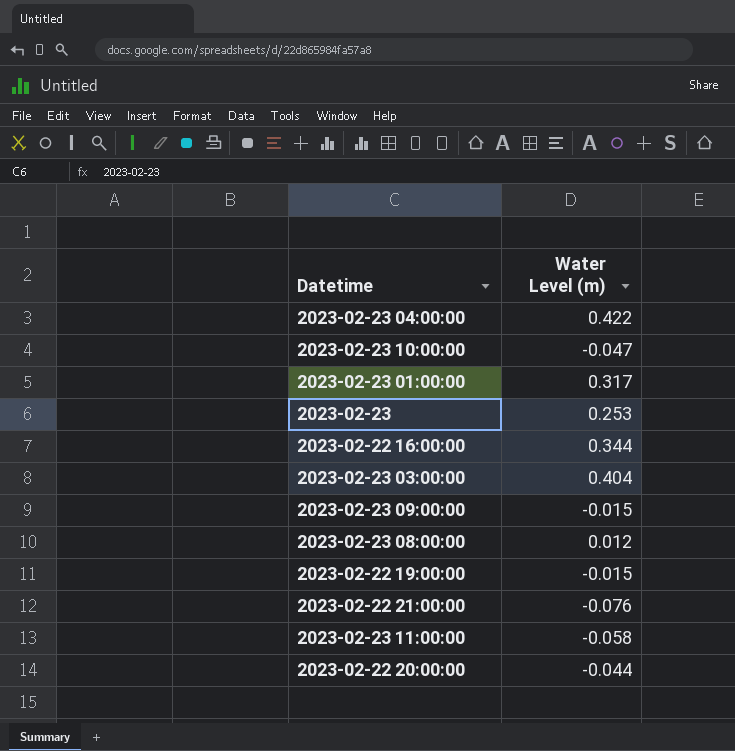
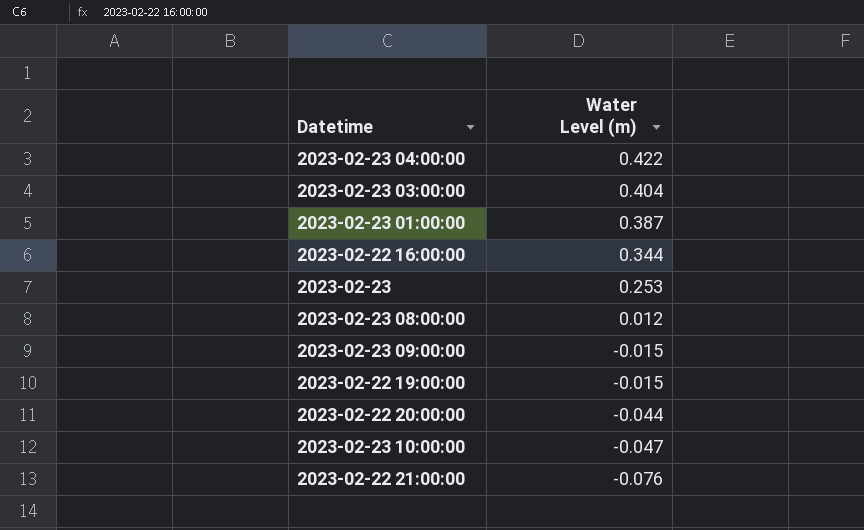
row order: none -> Water Level (m) descending
row 2023-02-23 11:00:00: -0.058 -> none
2023-02-23 01:00:00 | Water Level (m): 0.317 -> 0.387

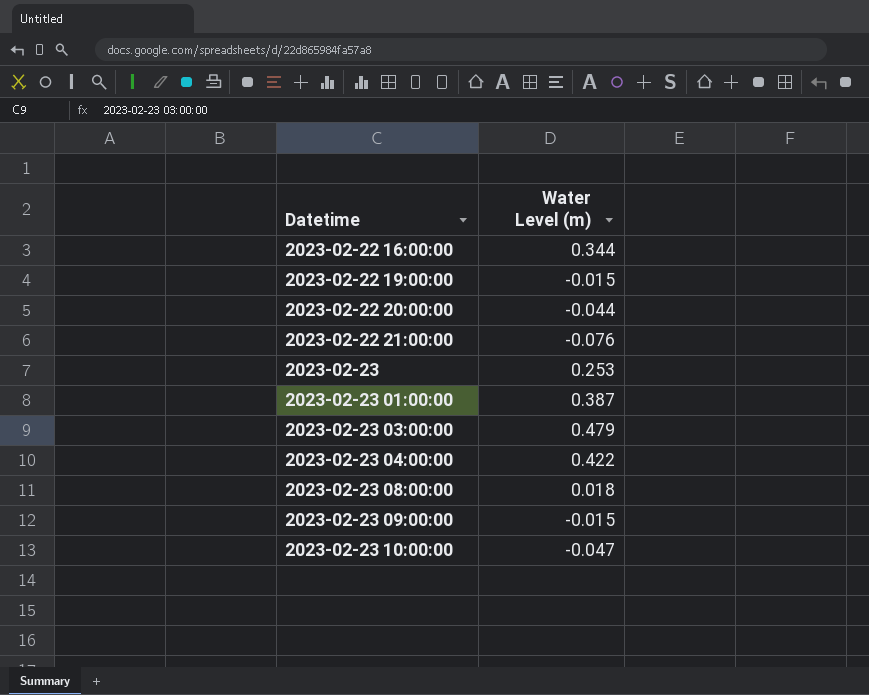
row order: Water Level (m) descending -> Datetime ascending
2023-02-23 03:00:00 | Water Level (m): 0.404 -> 0.479
2023-02-23 08:00:00 | Water Level (m): 0.012 -> 0.018

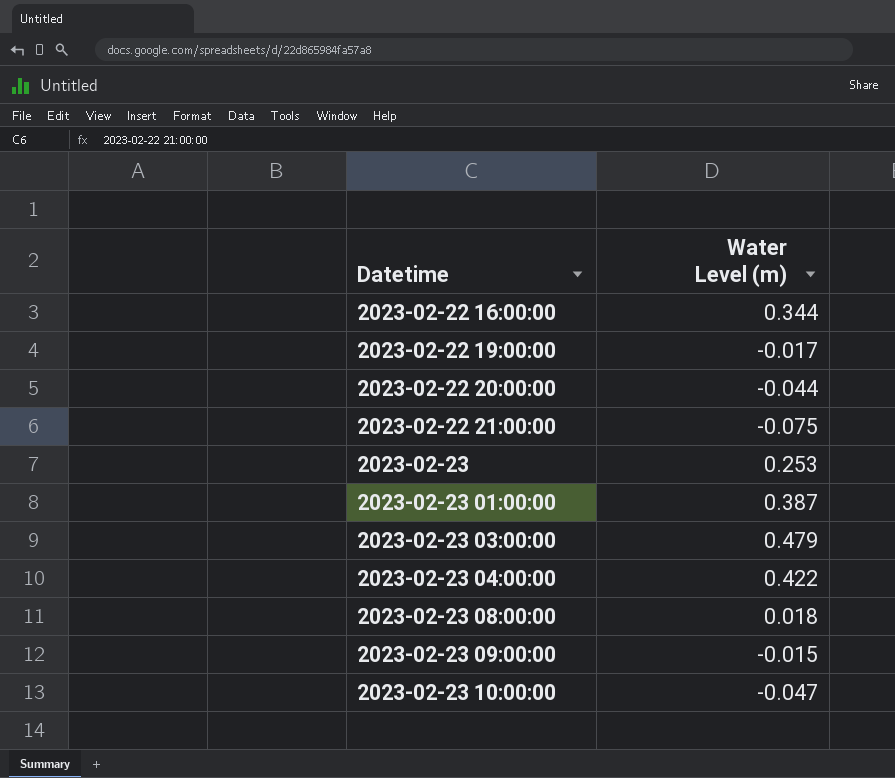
2023-02-22 19:00:00 | Water Level (m): -0.015 -> -0.017
2023-02-22 21:00:00 | Water Level (m): -0.076 -> -0.075

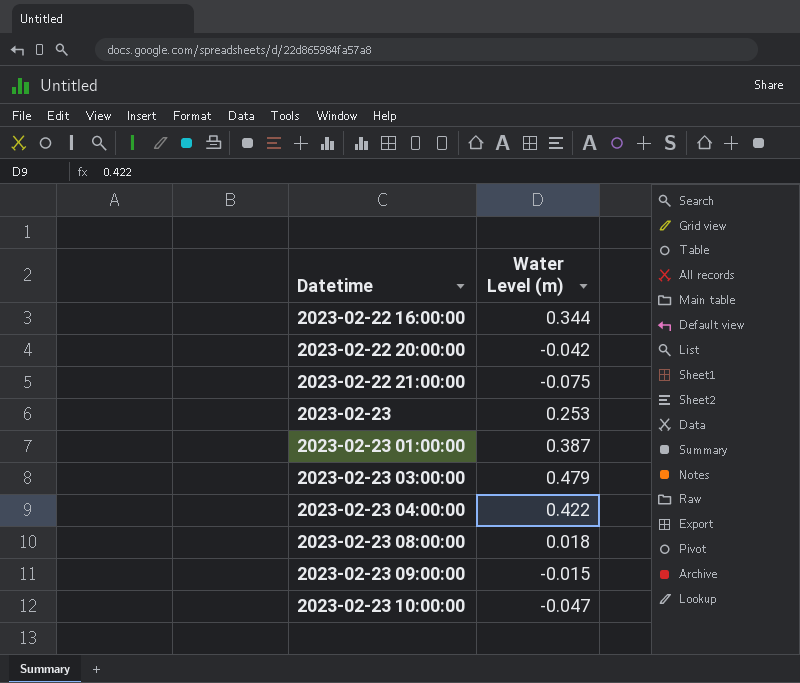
row 2023-02-22 19:00:00: -0.017 -> none
2023-02-22 20:00:00 | Water Level (m): -0.044 -> -0.042

